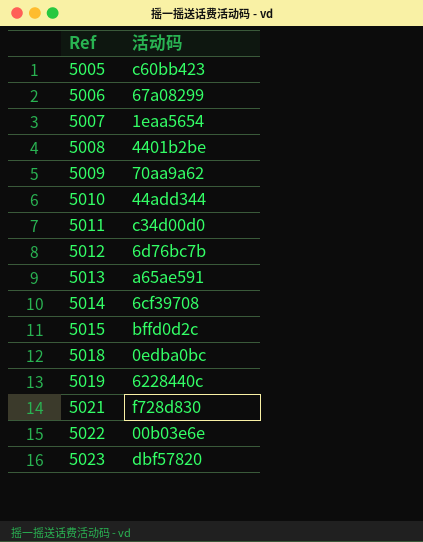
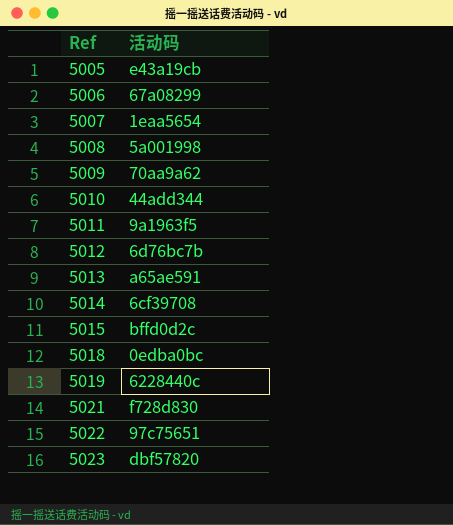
5005 | 活动码: c60bb423 -> e43a19cb
5008 | 活动码: 4401b2be -> 5a001998
5011 | 活动码: c34d00d0 -> 9a1963f5
5022 | 活动码: 00b03e6e -> 97c75651

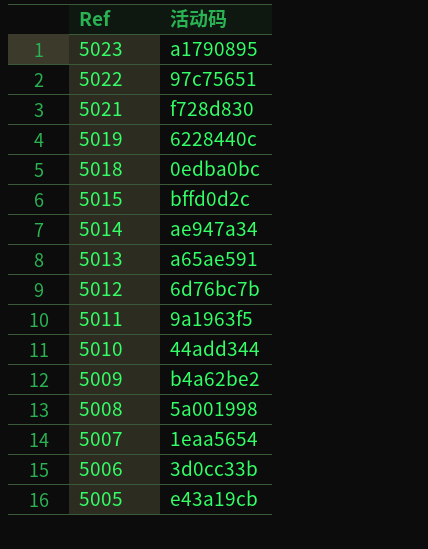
row order: Ref ascending -> Ref descending
5023 | 活动码: dbf57820 -> a1790895
5014 | 活动码: 6cf39708 -> ae947a34
5009 | 活动码: 70aa9a62 -> b4a62be2
5006 | 活动码: 67a08299 -> 3d0cc33b

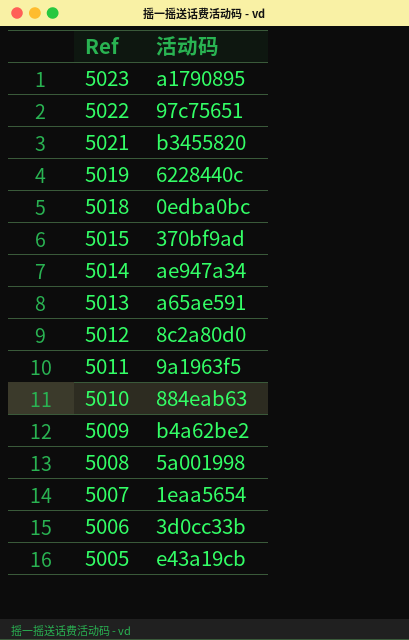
5021 | 活动码: f728d830 -> b3455820
5015 | 活动码: bffd0d2c -> 370bf9ad
5012 | 活动码: 6d76bc7b -> 8c2a80d0
5010 | 活动码: 44add344 -> 884eab63

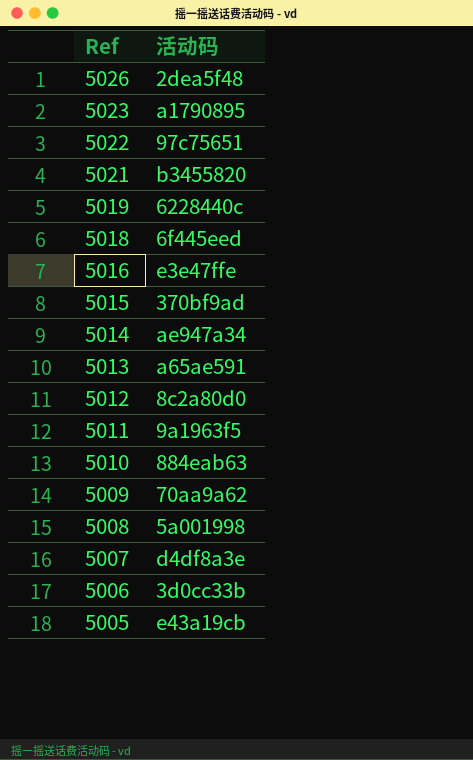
row 5026: none -> 2dea5f48
5018 | 活动码: 0edba0bc -> 6f445eed
row 5016: none -> e3e47ffe
5009 | 活动码: b4a62be2 -> 70aa9a62
5007 | 活动码: 1eaa5654 -> d4df8a3e

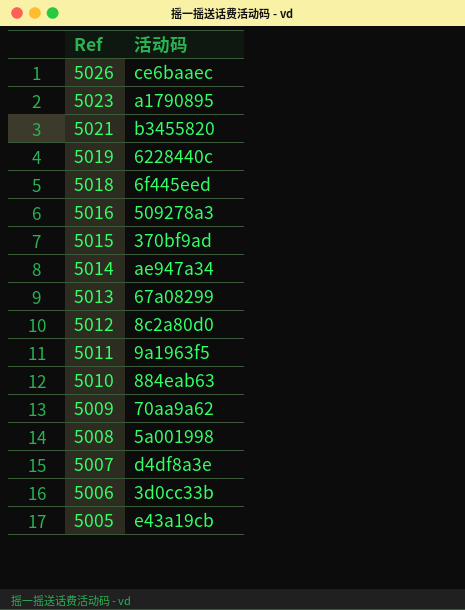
row 5022: 97c75651 -> none
5026 | 活动码: 2dea5f48 -> ce6baaec
5016 | 活动码: e3e47ffe -> 509278a3
5013 | 活动码: a65ae591 -> 67a08299

